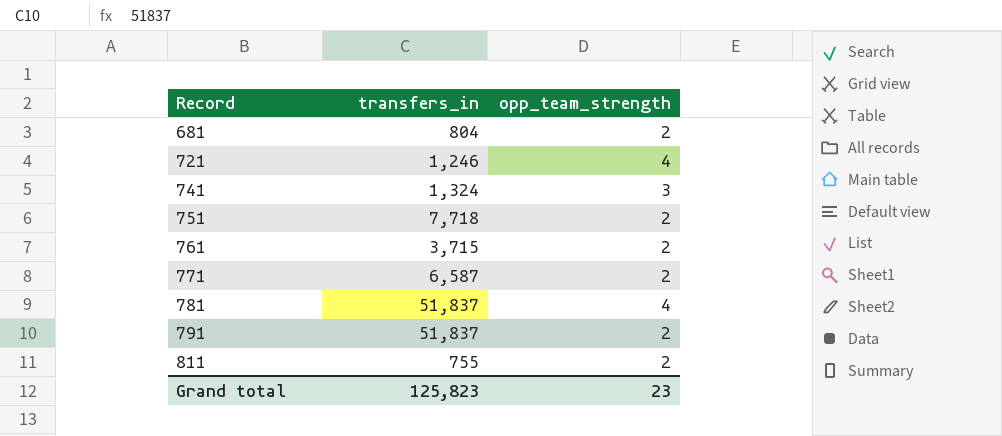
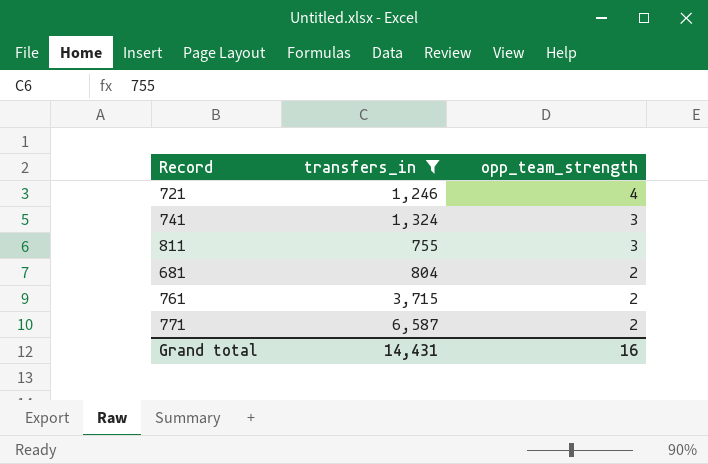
filter: none -> transfers_in <= 6,587
row order: Record ascending -> opp_team_strength descending
811 | opp_team_strength: 2 -> 3
Grand total | transfers_in: 125,823 -> 14,431
Grand total | opp_team_strength: 23 -> 16

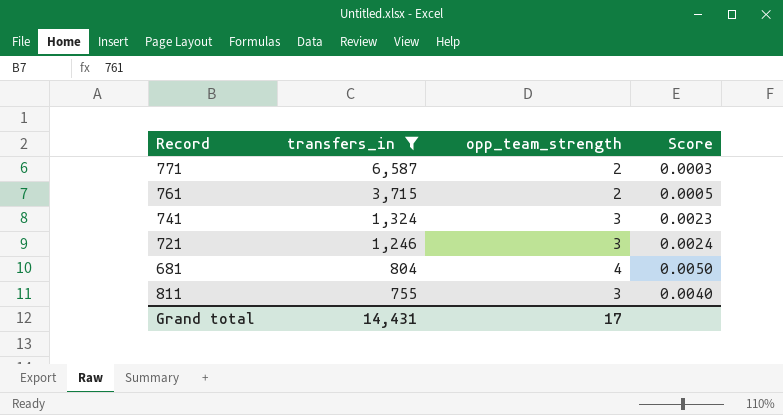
row order: opp_team_strength descending -> transfers_in descending
column Score | formula: none -> [opp_team_strength] / [transfers_in]
721 | opp_team_strength: 4 -> 3
681 | opp_team_strength: 2 -> 4
Grand total | opp_team_strength: 16 -> 17

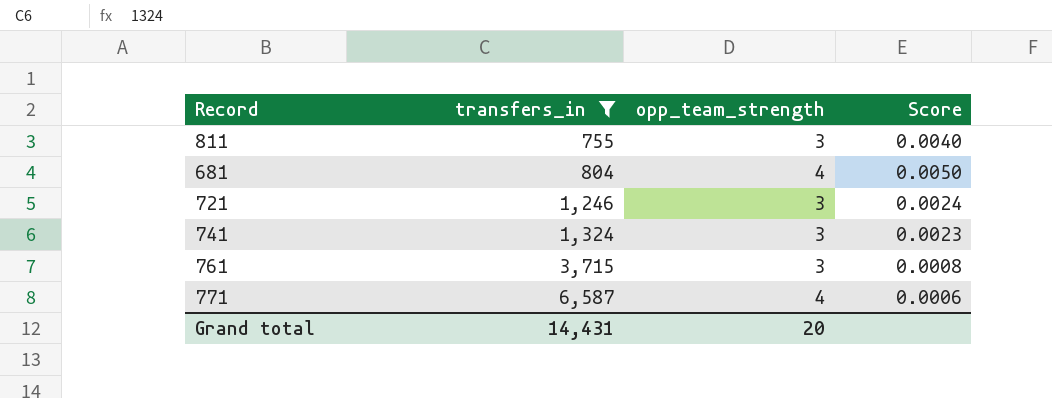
row order: transfers_in descending -> transfers_in ascending
761 | opp_team_strength: 2 -> 3
761 | Score: 0.0005 -> 0.0008
771 | opp_team_strength: 2 -> 4
771 | Score: 0.0003 -> 0.0006
Grand total | opp_team_strength: 17 -> 20

